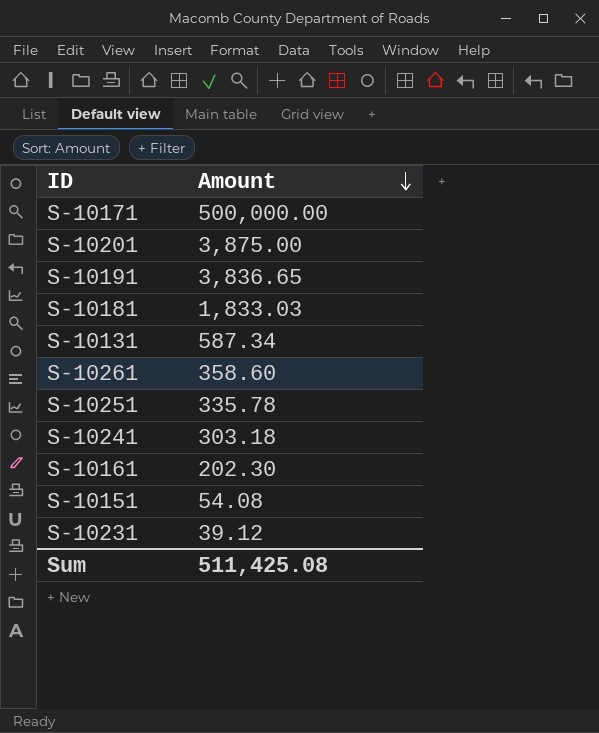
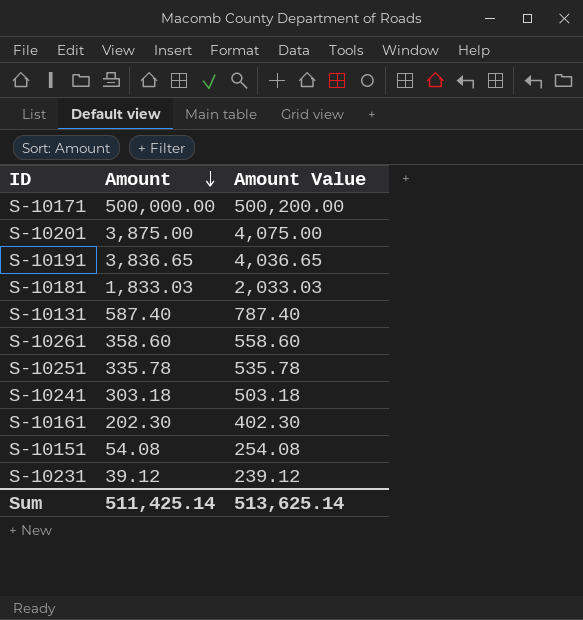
column Amount Value | formula: none -> [Amount] + 200
S-10131 | Amount: 587.34 -> 587.40
Sum | Amount: 511,425.08 -> 511,425.14

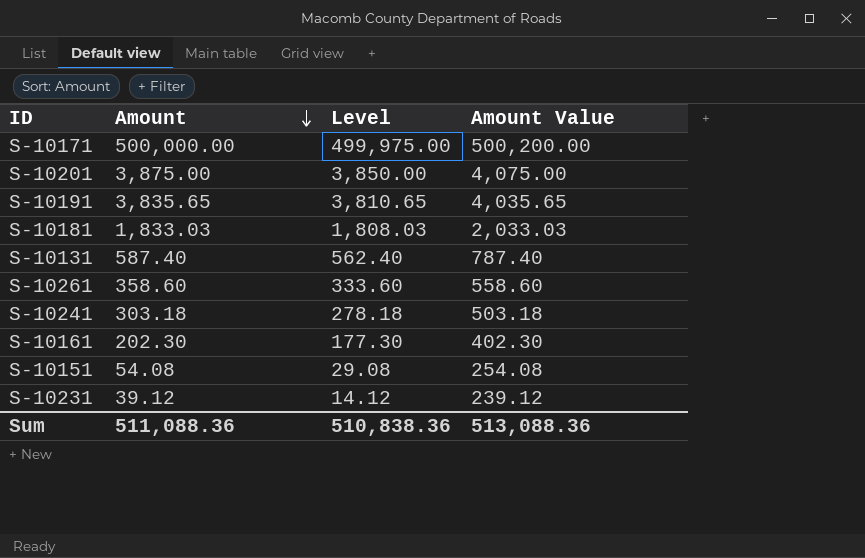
column Level | formula: none -> [Amount] - 25
row S-10251: 335.78 | 535.78 -> none
S-10191 | Amount: 3,836.65 -> 3,835.65
S-10191 | Amount Value: 4,036.65 -> 4,035.65
Sum | Amount: 511,425.14 -> 511,088.36
Sum | Amount Value: 513,625.14 -> 513,088.36

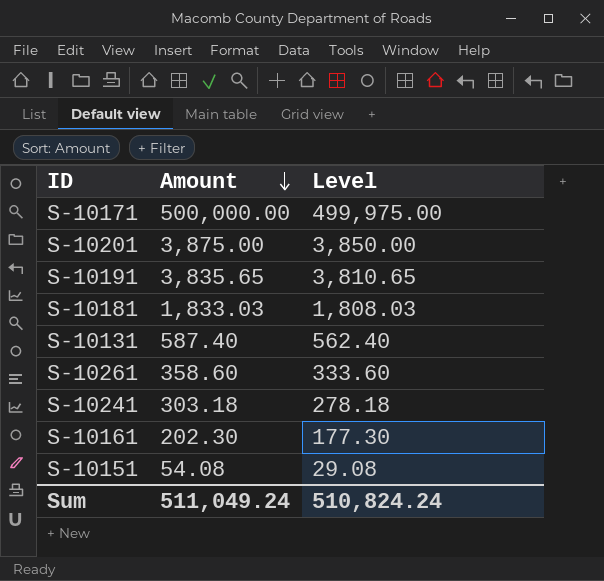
column Amount Value | formula: [Amount] + 200 -> none
row S-10231: 39.12 | 14.12 | 239.12 -> none
Sum | Amount: 511,088.36 -> 511,049.24
Sum | Level: 510,838.36 -> 510,824.24

